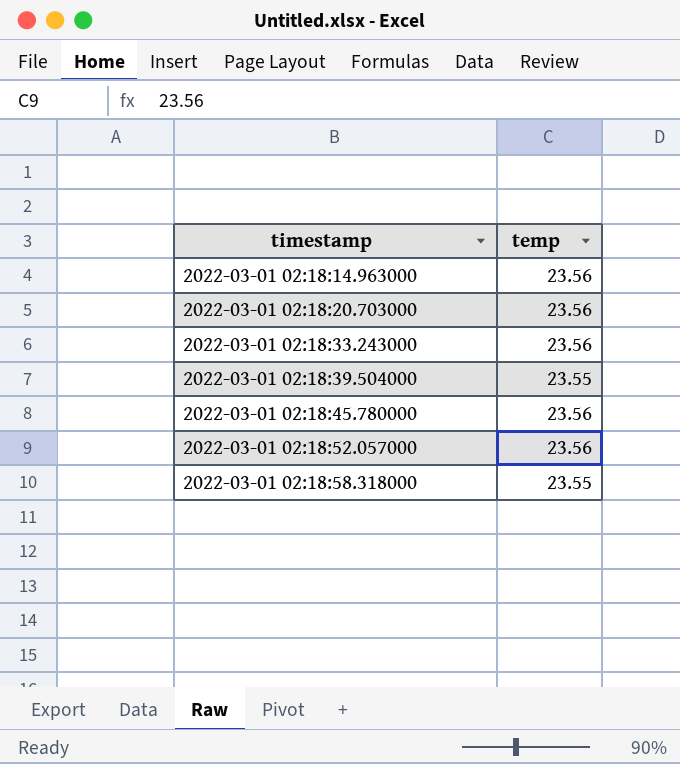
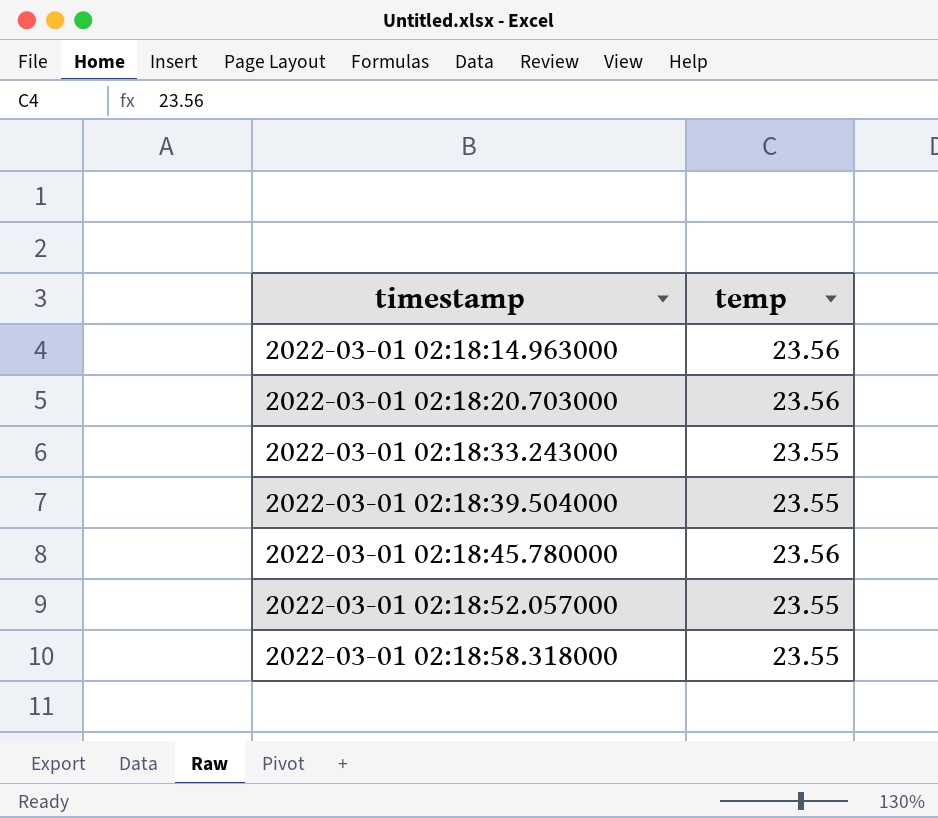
2022-03-01 02:18:33.243000 | temp: 23.56 -> 23.55
2022-03-01 02:18:52.057000 | temp: 23.56 -> 23.55

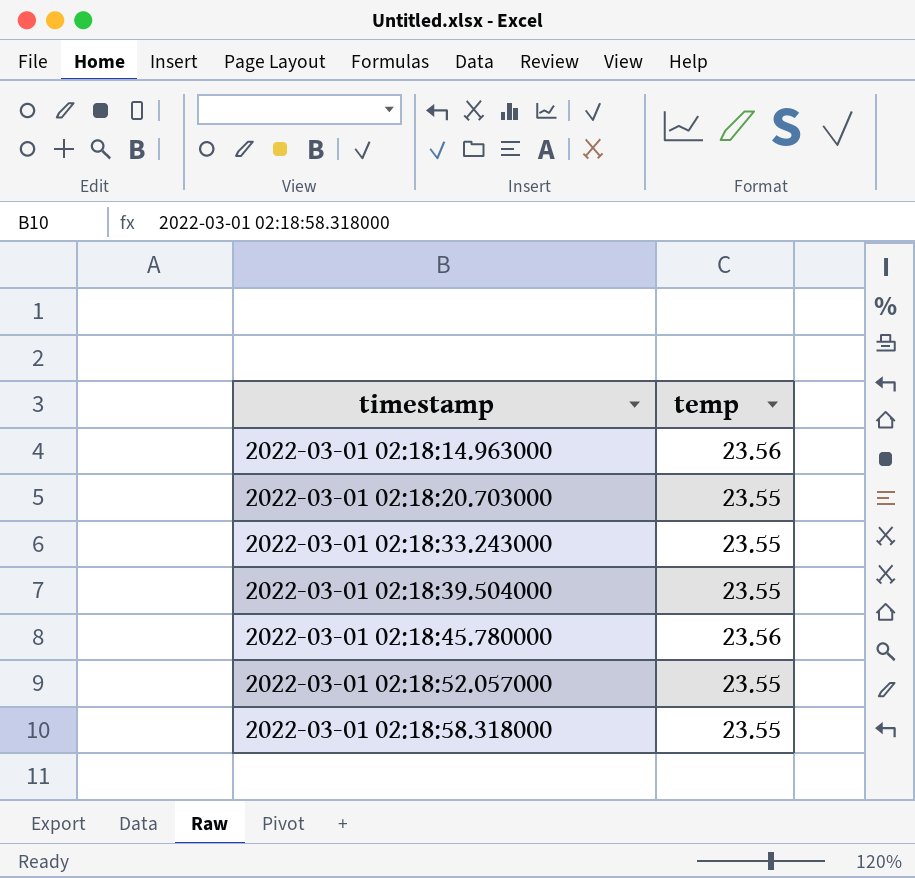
2022-03-01 02:18:20.703000 | temp: 23.56 -> 23.55

